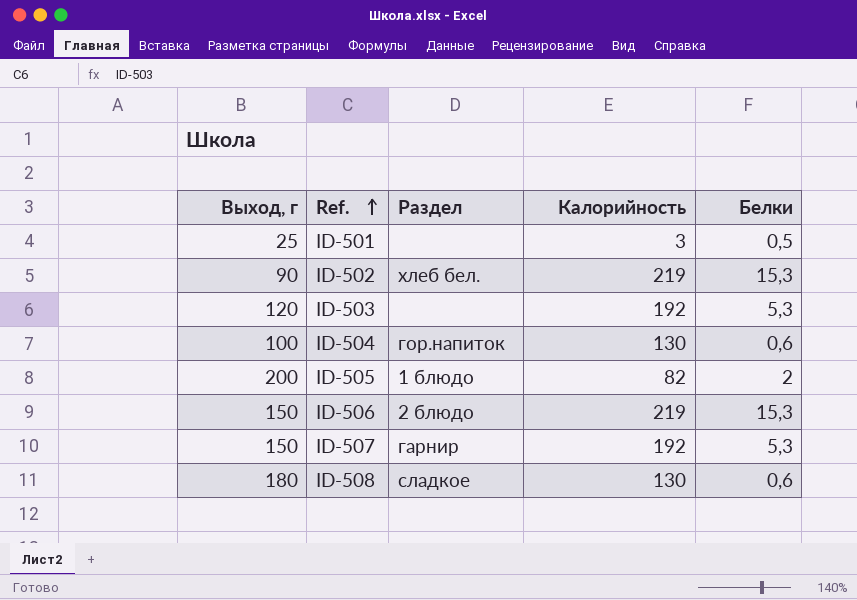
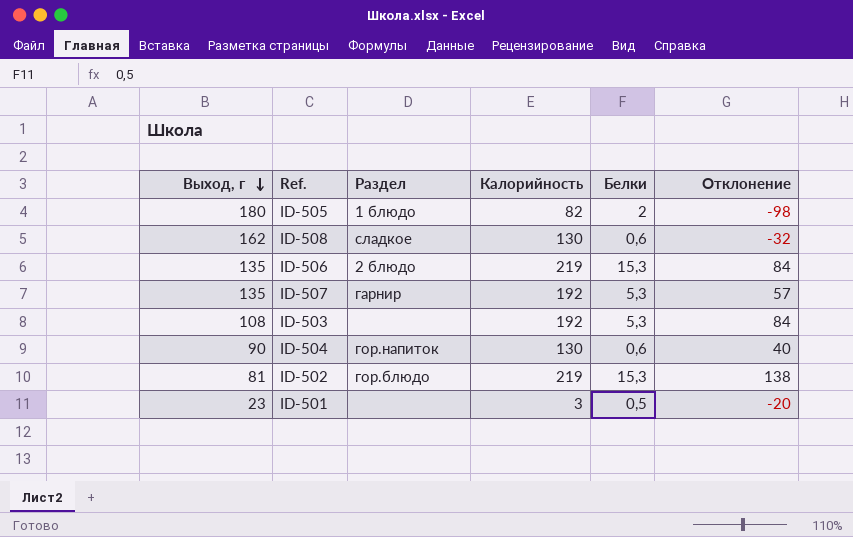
row order: Ref. ascending -> Выход, г descending
column Отклонение | formula: none -> [Калорийность] - [Выход, г]
ID-505 | Выход, г: 200 -> 180
ID-508 | Выход, г: 180 -> 162
ID-506 | Выход, г: 150 -> 135
ID-507 | Выход, г: 150 -> 135
ID-503 | Выход, г: 120 -> 108
ID-504 | Выход, г: 100 -> 90
ID-502 | Выход, г: 90 -> 81
ID-502 | Раздел: хлеб бел. -> гор.блюдо
ID-501 | Выход, г: 25 -> 23

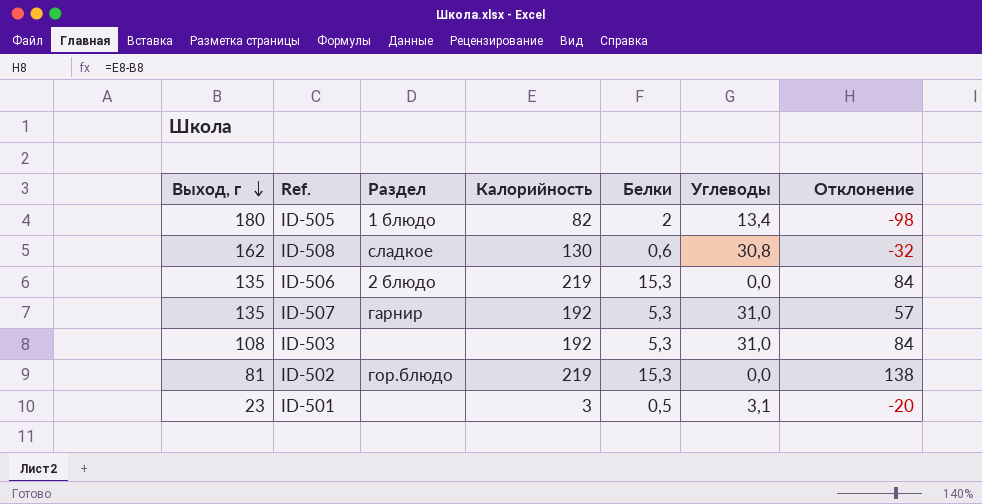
column Углеводы | position: none -> 6
row ID-504: 90 | гор.напиток | 130 | 0,6 | 40 -> none

